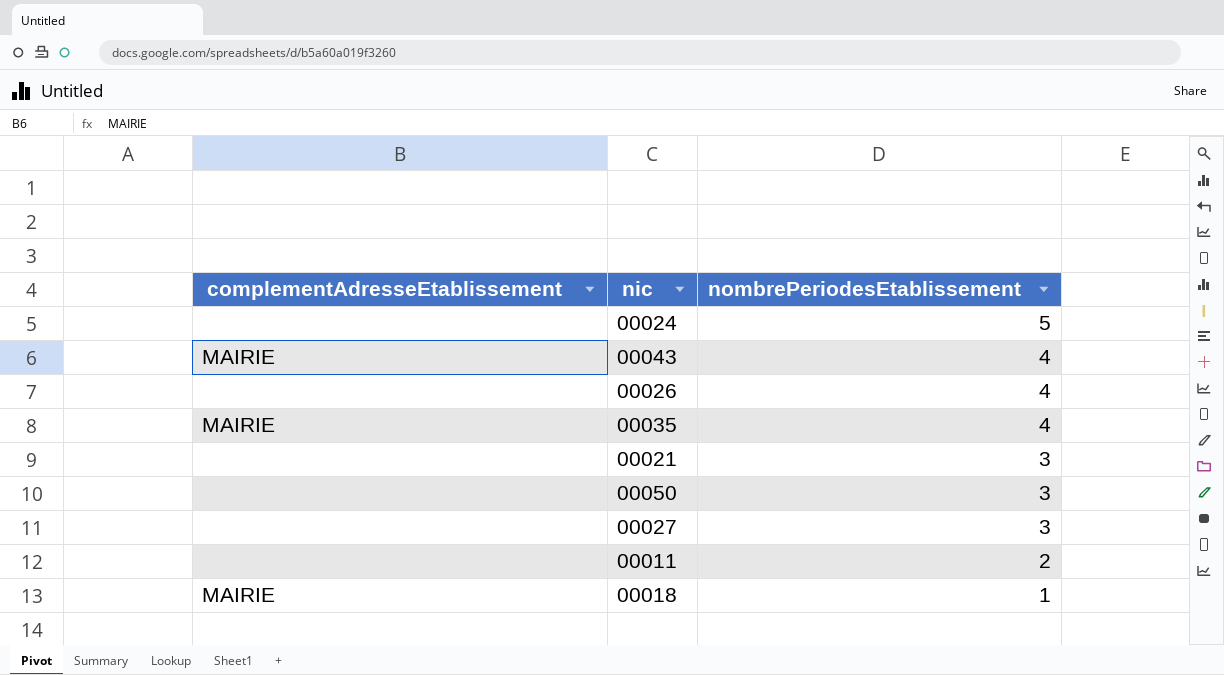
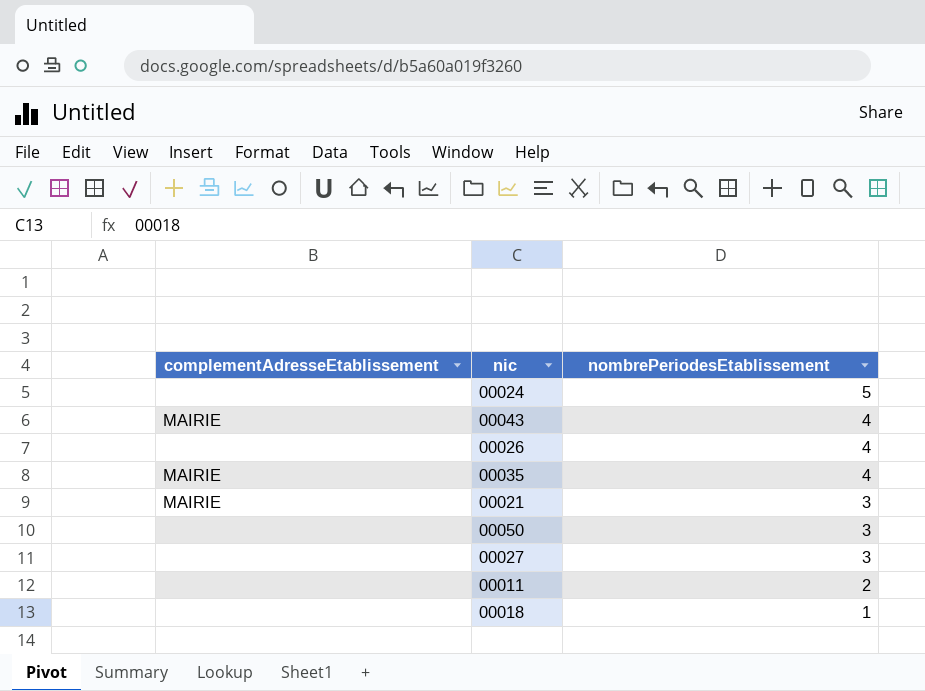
00021 | complementAdresseEtablissement: none -> MAIRIE
00018 | complementAdresseEtablissement: MAIRIE -> none

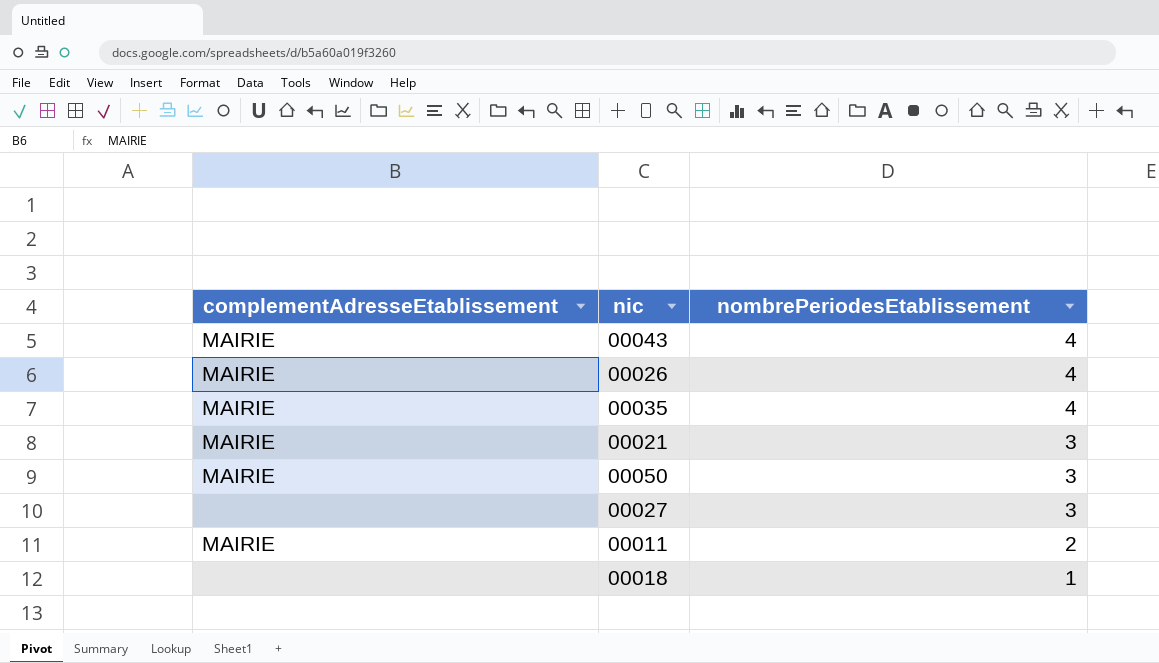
row 00024: none | 5 -> none
00026 | complementAdresseEtablissement: none -> MAIRIE
00050 | complementAdresseEtablissement: none -> MAIRIE
00011 | complementAdresseEtablissement: none -> MAIRIE

